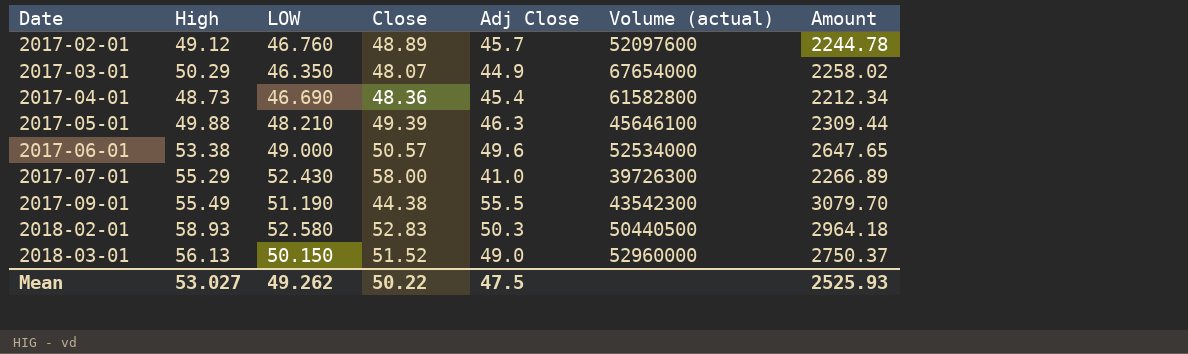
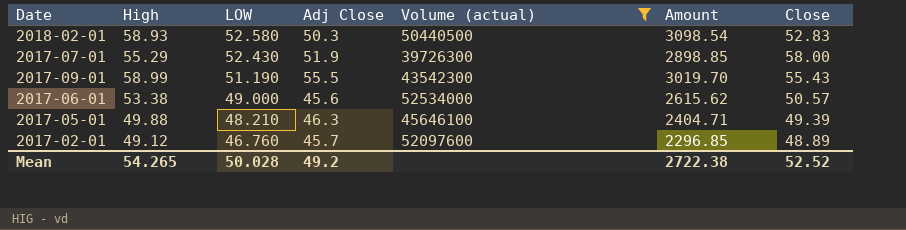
filter: none -> Volume (actual) <= 52534000
row order: Date ascending -> LOW descending
column Amount | formula: [High] * [Adj Close] -> [High] * [LOW]
column Close | position: 4 -> 7
2017-07-01 | Adj Close: 41.0 -> 51.9
2017-09-01 | High: 55.49 -> 58.99
2017-09-01 | Close: 44.38 -> 55.43
2017-06-01 | Adj Close: 49.6 -> 45.6
Mean | High: 53.027 -> 54.265
Mean | LOW: 49.262 -> 50.028
Mean | Adj Close: 47.5 -> 49.2
Mean | Amount: 2525.93 -> 2722.38
Mean | Close: 50.22 -> 52.52

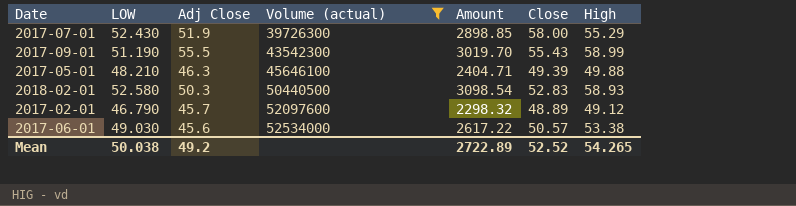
row order: LOW descending -> Volume (actual) ascending
column High | position: 2 -> 7
2017-02-01 | LOW: 46.760 -> 46.790
2017-02-01 | Amount: 2296.85 -> 2298.32
2017-06-01 | LOW: 49.000 -> 49.030
2017-06-01 | Amount: 2615.62 -> 2617.22
Mean | LOW: 50.028 -> 50.038
Mean | Amount: 2722.38 -> 2722.89

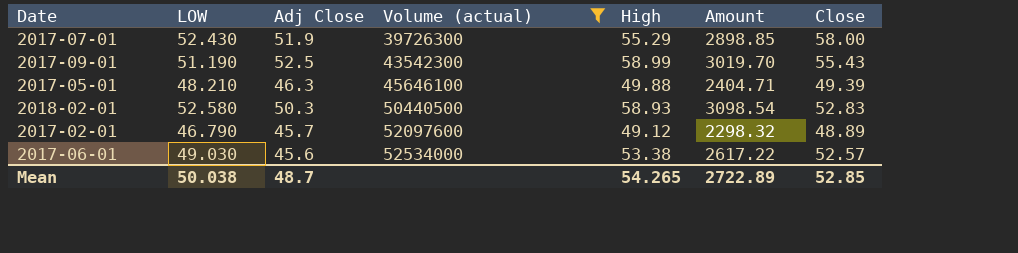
column High | position: 7 -> 5
2017-09-01 | Adj Close: 55.5 -> 52.5
2017-06-01 | Close: 50.57 -> 52.57
Mean | Adj Close: 49.2 -> 48.7
Mean | Close: 52.52 -> 52.85

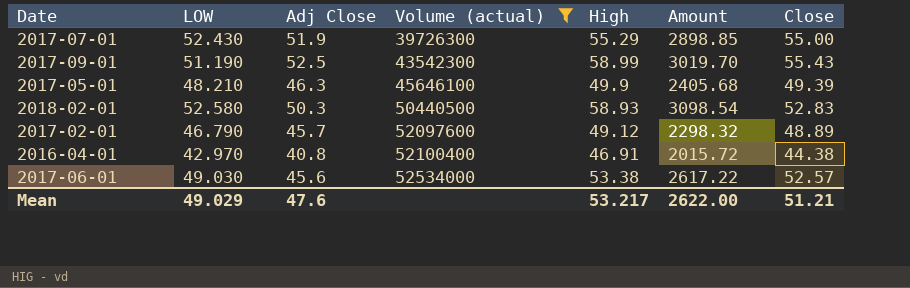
2017-07-01 | Close: 58.00 -> 55.00
2017-05-01 | High: 49.88 -> 49.9
2017-05-01 | Amount: 2404.71 -> 2405.68
row 2016-04-01: none -> 42.970 | 40.8 | 52100400 | 46.91 | 2015.72 | 44.38
Mean | LOW: 50.038 -> 49.029
Mean | Adj Close: 48.7 -> 47.6
Mean | High: 54.265 -> 53.217
Mean | Amount: 2722.89 -> 2622.00
Mean | Close: 52.85 -> 51.21

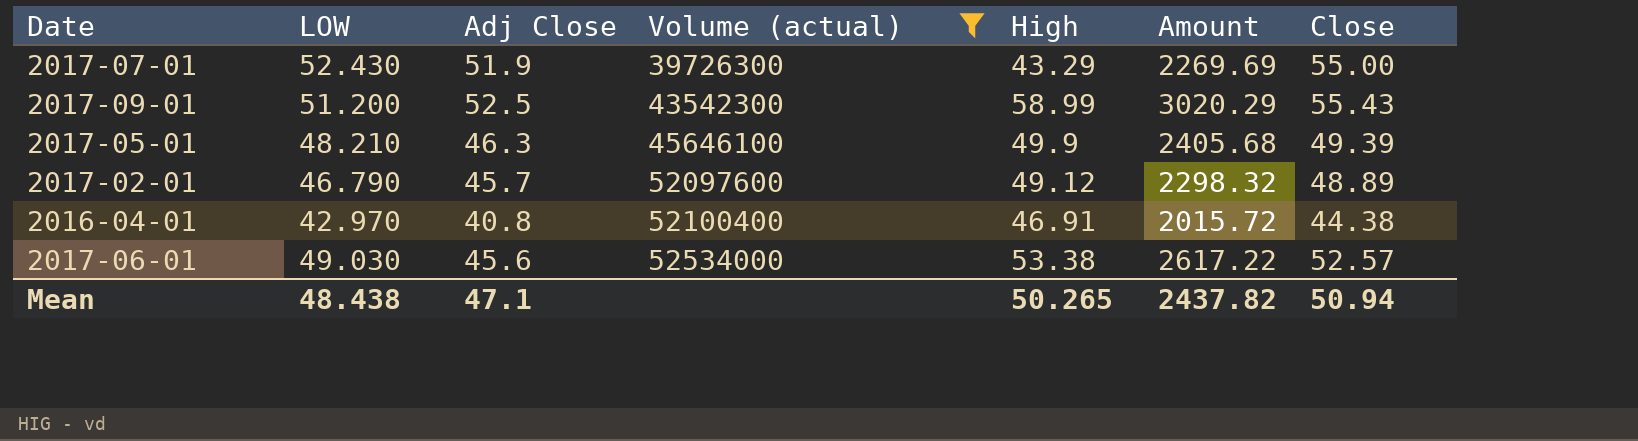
row 2018-02-01: 52.580 | 50.3 | 50440500 | 58.93 | 3098.54 | 52.83 -> none
2017-07-01 | High: 55.29 -> 43.29
2017-07-01 | Amount: 2898.85 -> 2269.69
2017-09-01 | LOW: 51.190 -> 51.200
2017-09-01 | Amount: 3019.70 -> 3020.29
Mean | LOW: 49.029 -> 48.438
Mean | Adj Close: 47.6 -> 47.1
Mean | High: 53.217 -> 50.265
Mean | Amount: 2622.00 -> 2437.82
Mean | Close: 51.21 -> 50.94

